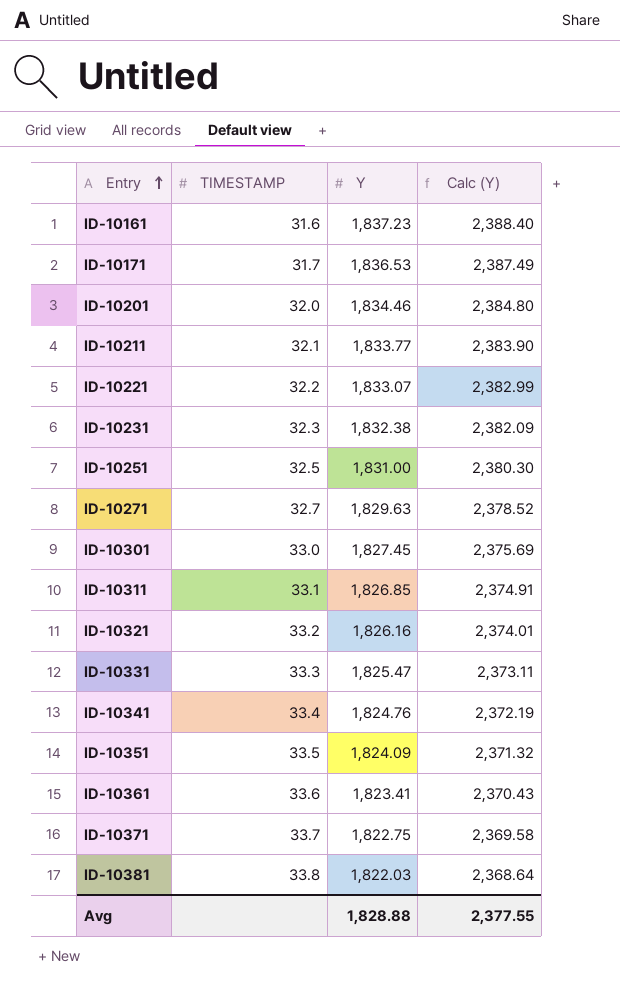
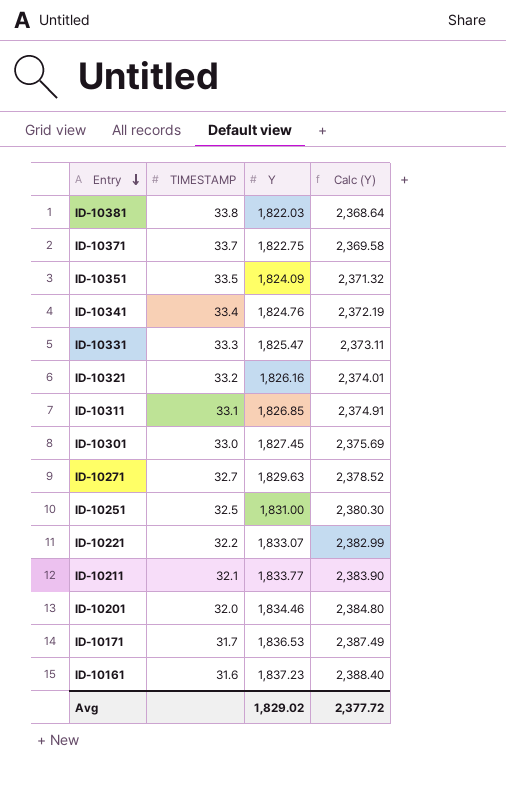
row order: Entry ascending -> Entry descending
row ID-10231: 32.3 | 1,832.38 | 2,382.09 -> none
row ID-10361: 33.6 | 1,823.41 | 2,370.43 -> none
Avg | Y: 1,828.88 -> 1,829.02
Avg | Calc (Y): 2,377.55 -> 2,377.72

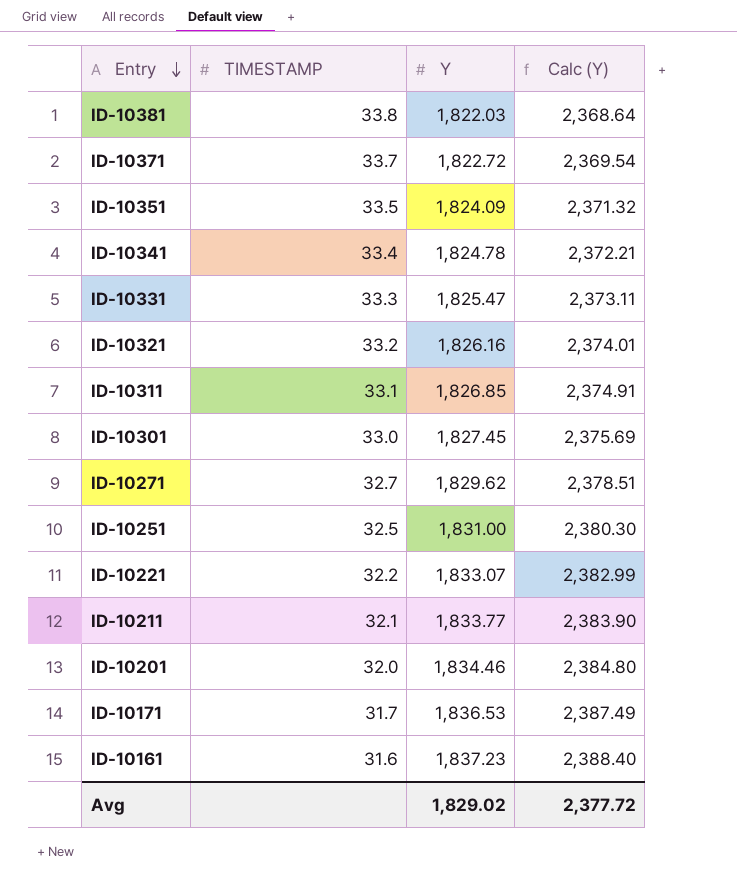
ID-10371 | Y: 1,822.75 -> 1,822.72
ID-10371 | Calc (Y): 2,369.58 -> 2,369.54
ID-10341 | Y: 1,824.76 -> 1,824.78
ID-10341 | Calc (Y): 2,372.19 -> 2,372.21
ID-10271 | Y: 1,829.63 -> 1,829.62
ID-10271 | Calc (Y): 2,378.52 -> 2,378.51

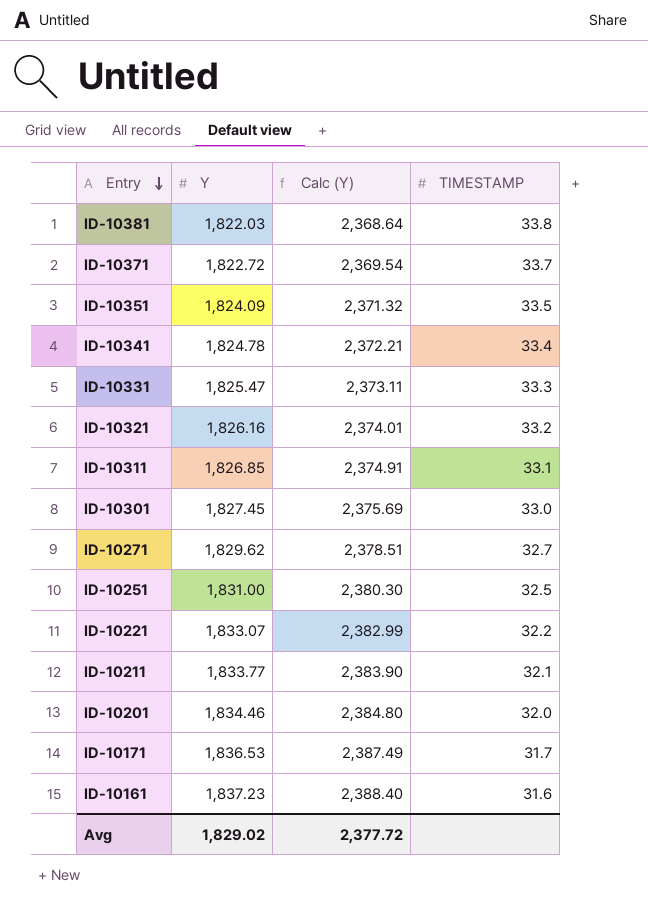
column TIMESTAMP | position: 2 -> 4

